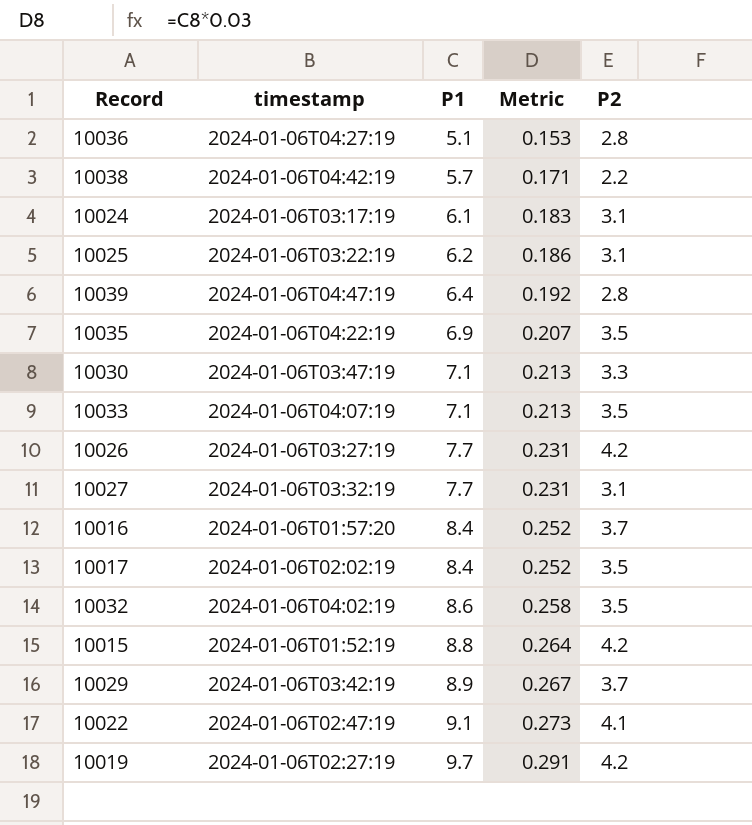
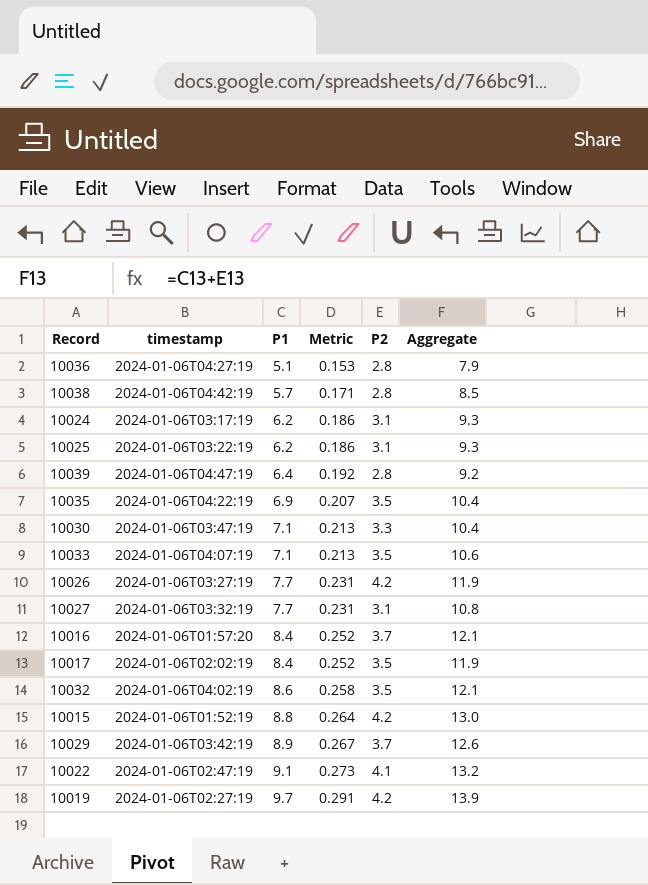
column Aggregate | formula: none -> [P1] + [P2]
10038 | P2: 2.2 -> 2.8
10024 | P1: 6.1 -> 6.2
10024 | Metric: 0.183 -> 0.186

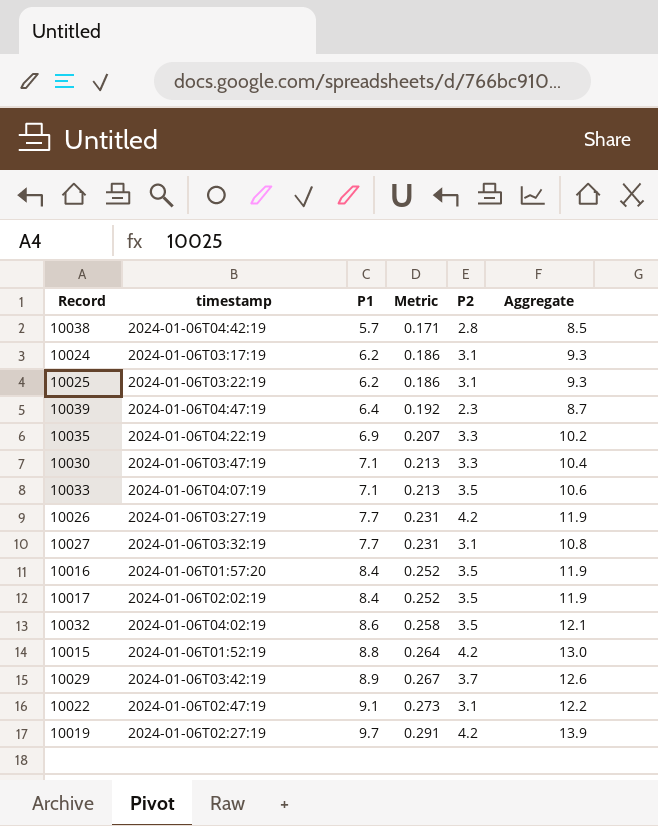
row 10036: 2024-01-06T04:27:19 | 5.1 | 0.153 | 2.8 | 7.9 -> none
10039 | P2: 2.8 -> 2.3
10039 | Aggregate: 9.2 -> 8.7
10035 | P2: 3.5 -> 3.3
10035 | Aggregate: 10.4 -> 10.2
10016 | P2: 3.7 -> 3.5
10016 | Aggregate: 12.1 -> 11.9
10022 | P2: 4.1 -> 3.1
10022 | Aggregate: 13.2 -> 12.2

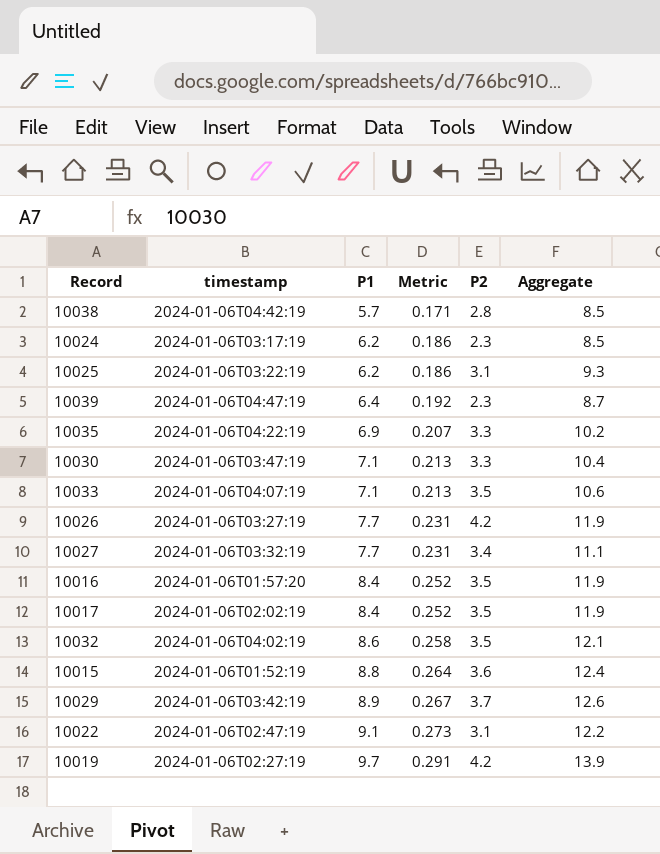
10024 | P2: 3.1 -> 2.3
10024 | Aggregate: 9.3 -> 8.5
10027 | P2: 3.1 -> 3.4
10027 | Aggregate: 10.8 -> 11.1
10015 | P2: 4.2 -> 3.6
10015 | Aggregate: 13.0 -> 12.4

